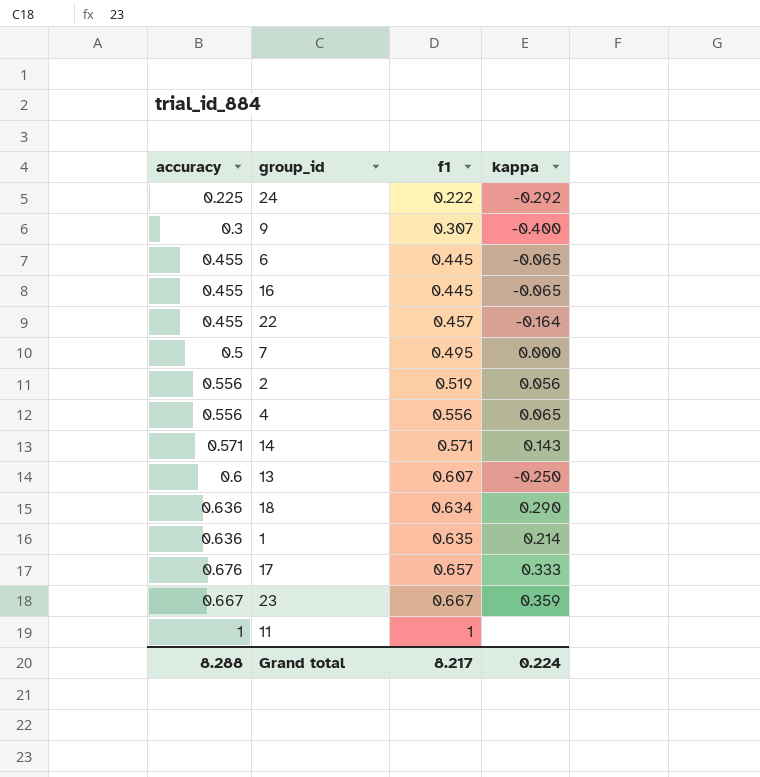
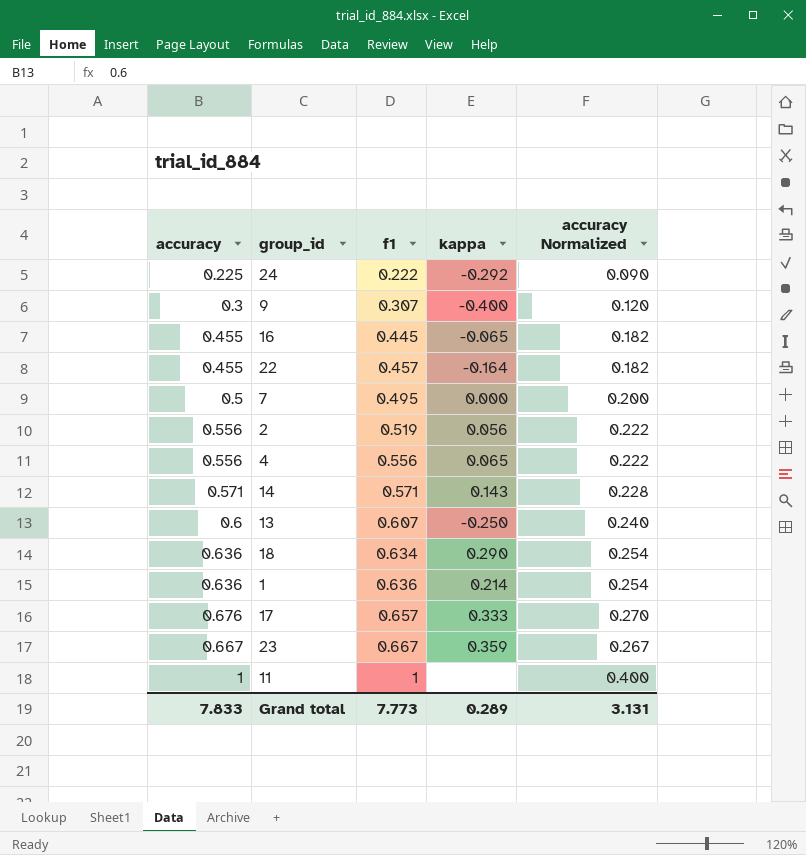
column accuracy Normalized | formula: none -> [accuracy] * 0.4
row 6: 0.455 | 0.445 | -0.065 -> none
1 | f1: 0.635 -> 0.636
Grand total | accuracy: 8.288 -> 7.833
Grand total | f1: 8.217 -> 7.773
Grand total | kappa: 0.224 -> 0.289

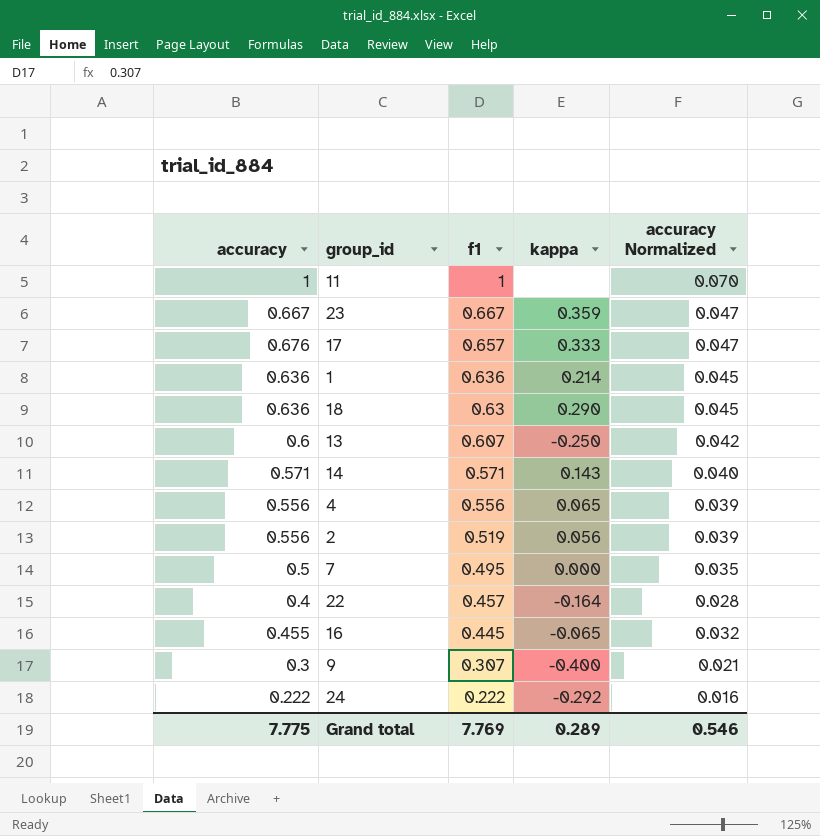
row order: f1 ascending -> f1 descending
column accuracy Normalized | formula: [accuracy] * 0.4 -> [accuracy] * 0.07
18 | f1: 0.634 -> 0.63
22 | accuracy: 0.455 -> 0.4
24 | accuracy: 0.225 -> 0.222
Grand total | accuracy: 7.833 -> 7.775
Grand total | f1: 7.773 -> 7.769
Grand total | accuracy Normalized: 3.131 -> 0.546

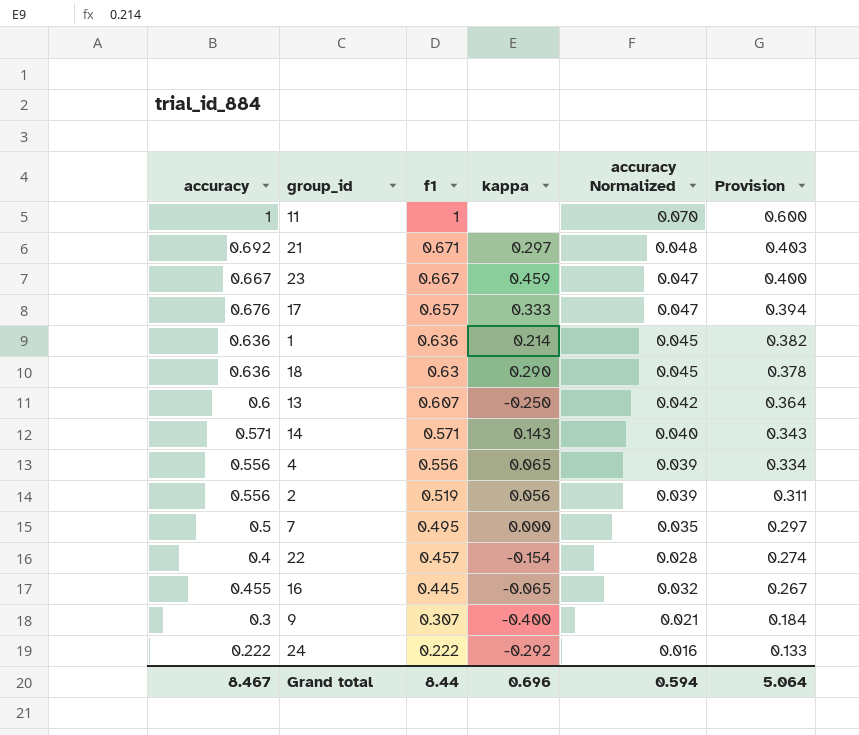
column Provision | formula: none -> [f1] * 0.6
row 21: none -> 0.692 | 0.671 | 0.297 | 0.048 | 0.403
23 | kappa: 0.359 -> 0.459
22 | kappa: -0.164 -> -0.154
Grand total | accuracy: 7.775 -> 8.467
Grand total | f1: 7.769 -> 8.44
Grand total | kappa: 0.289 -> 0.696
Grand total | accuracy Normalized: 0.546 -> 0.594

